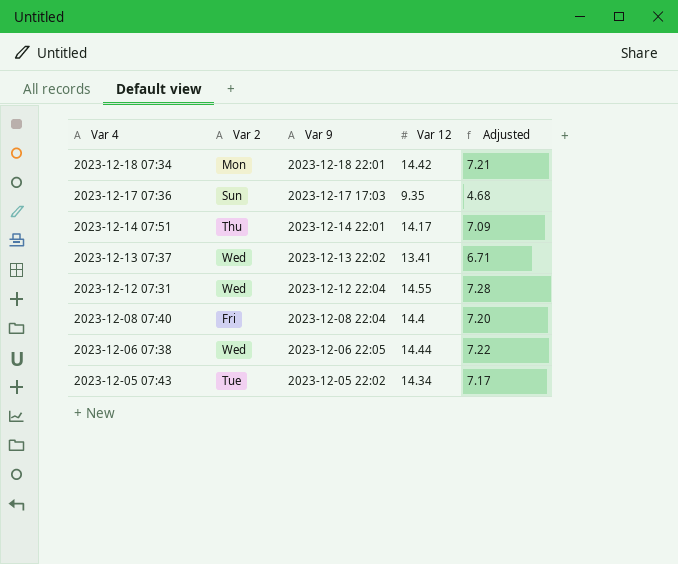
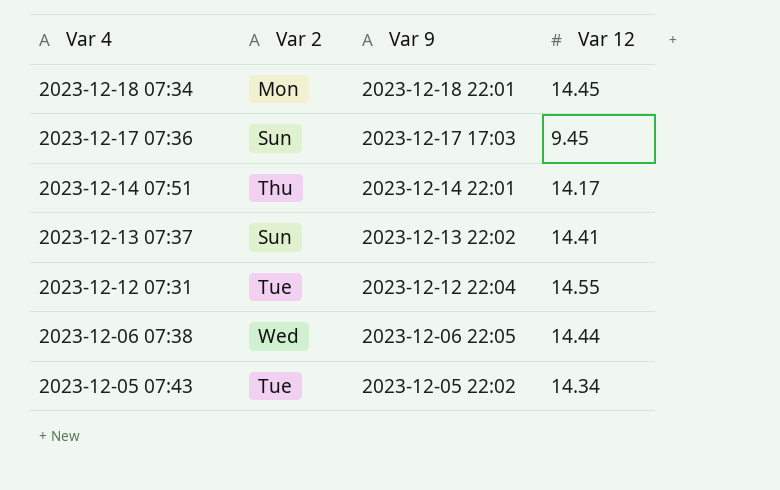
column Adjusted | formula: [Var 12] * 0.5 -> none
row 2023-12-08 07:40: Fri | 2023-12-08 22:04 | 14.4 | 7.20 -> none
2023-12-18 07:34 | Var 12: 14.42 -> 14.45
2023-12-17 07:36 | Var 12: 9.35 -> 9.45
2023-12-13 07:37 | Var 2: Wed -> Sun
2023-12-13 07:37 | Var 12: 13.41 -> 14.41
2023-12-12 07:31 | Var 2: Wed -> Tue

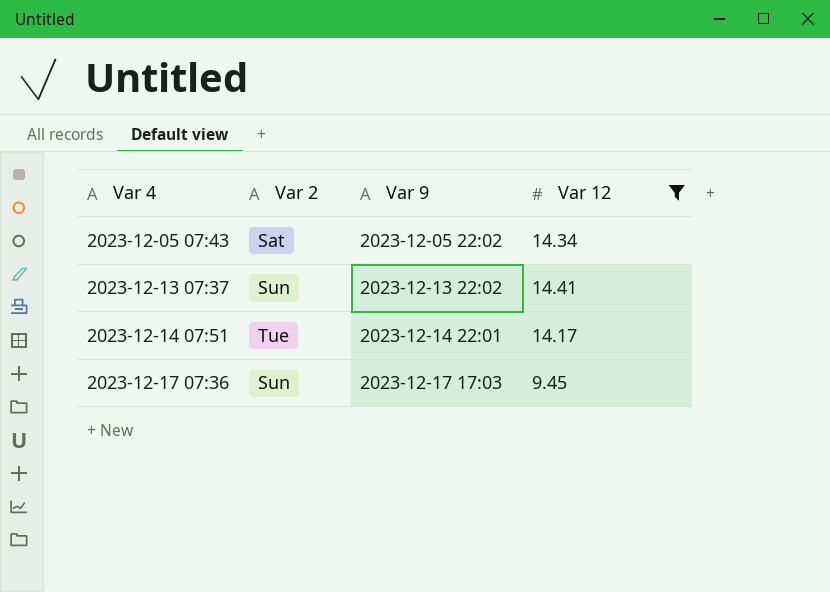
filter: none -> Var 12 <= 14.41
row order: Var 4 descending -> Var 4 ascending
2023-12-05 07:43 | Var 2: Tue -> Sat
2023-12-14 07:51 | Var 2: Thu -> Tue

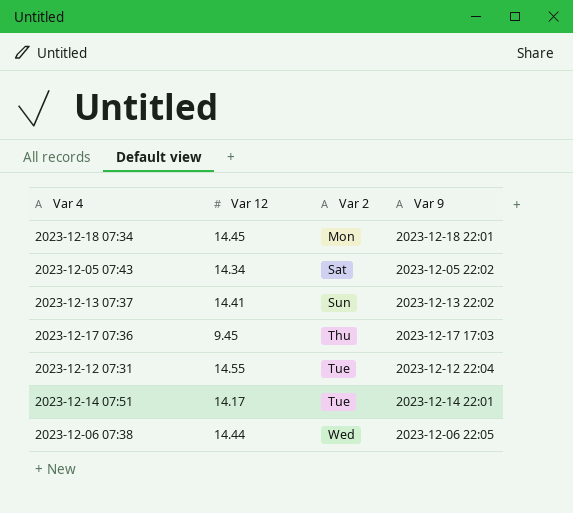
filter: Var 12 <= 14.41 -> none
row order: Var 4 ascending -> Var 2 ascending
column Var 12 | position: 4 -> 2
2023-12-17 07:36 | Var 2: Sun -> Thu

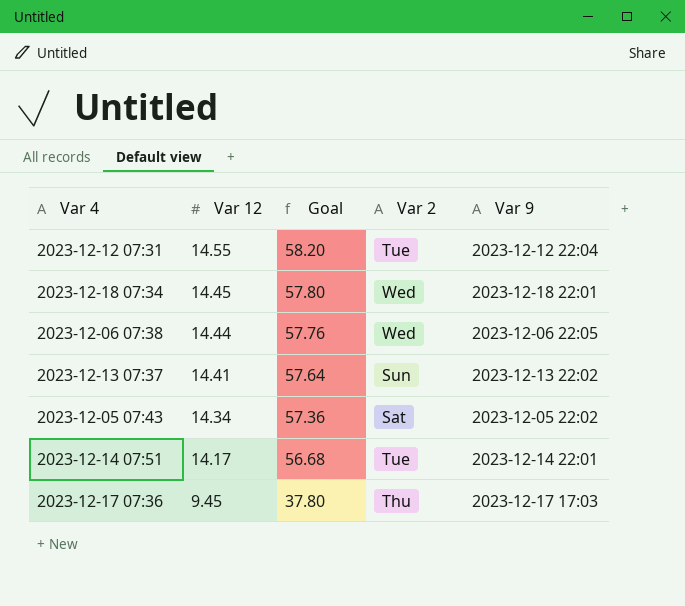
row order: Var 2 ascending -> Var 12 descending
column Goal | formula: none -> [Var 12] * 4
2023-12-18 07:34 | Var 2: Mon -> Wed

